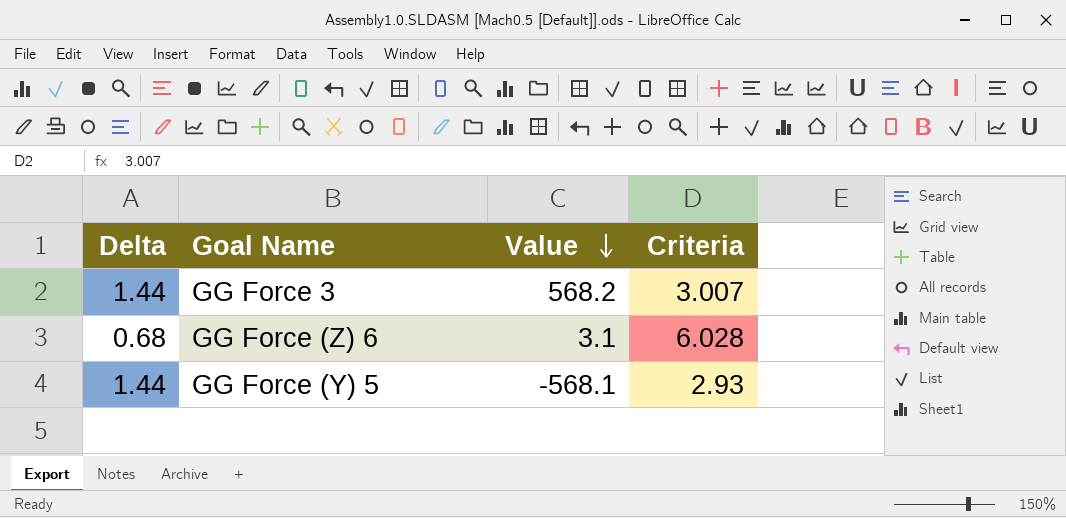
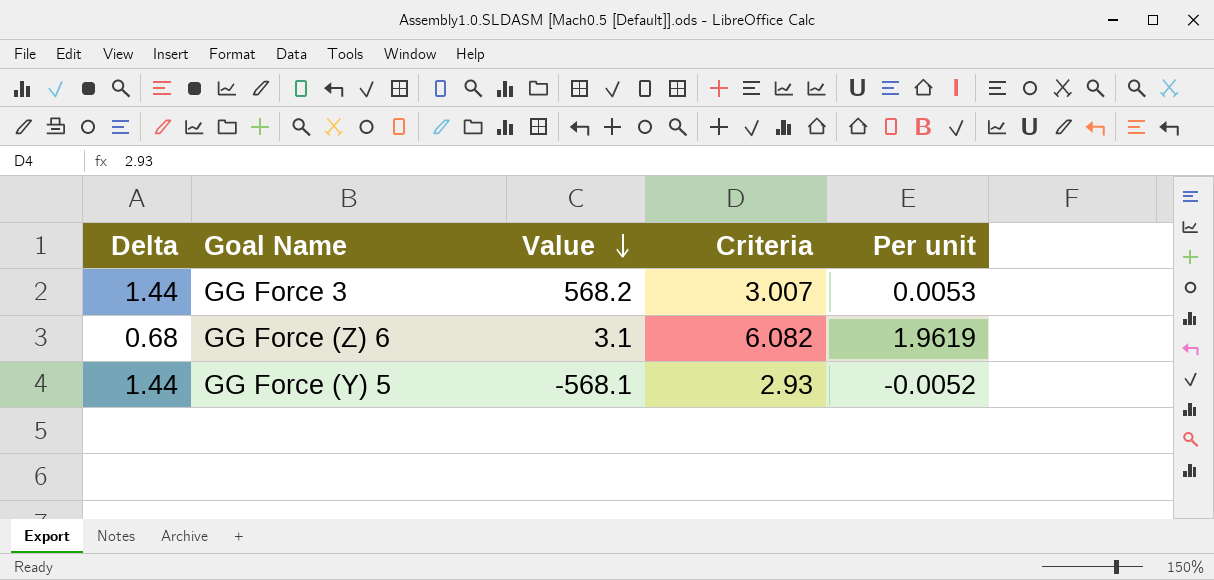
column Per unit | formula: none -> [Criteria] / [Value]
GG Force (Z) 6 | Criteria: 6.028 -> 6.082

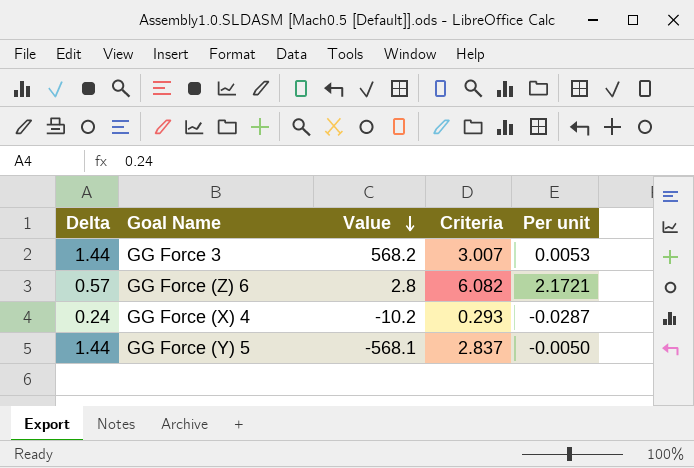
GG Force (Z) 6 | Delta: 0.68 -> 0.57
GG Force (Z) 6 | Value: 3.1 -> 2.8
GG Force (Z) 6 | Per unit: 1.9619 -> 2.1721
row GG Force (X) 4: none -> 0.24 | -10.2 | 0.293 | -0.0287
GG Force (Y) 5 | Criteria: 2.93 -> 2.837
GG Force (Y) 5 | Per unit: -0.0052 -> -0.0050

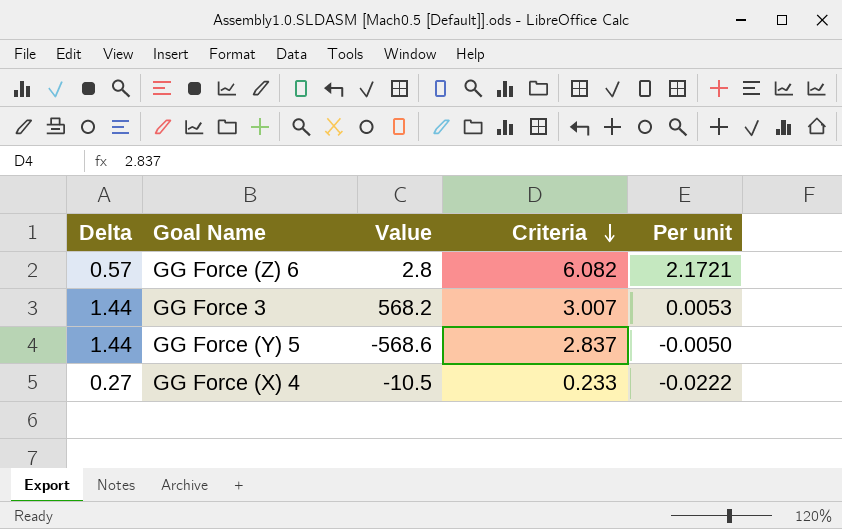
row order: Value descending -> Criteria descending
GG Force (Y) 5 | Value: -568.1 -> -568.6
GG Force (X) 4 | Delta: 0.24 -> 0.27
GG Force (X) 4 | Value: -10.2 -> -10.5
GG Force (X) 4 | Criteria: 0.293 -> 0.233
GG Force (X) 4 | Per unit: -0.0287 -> -0.0222

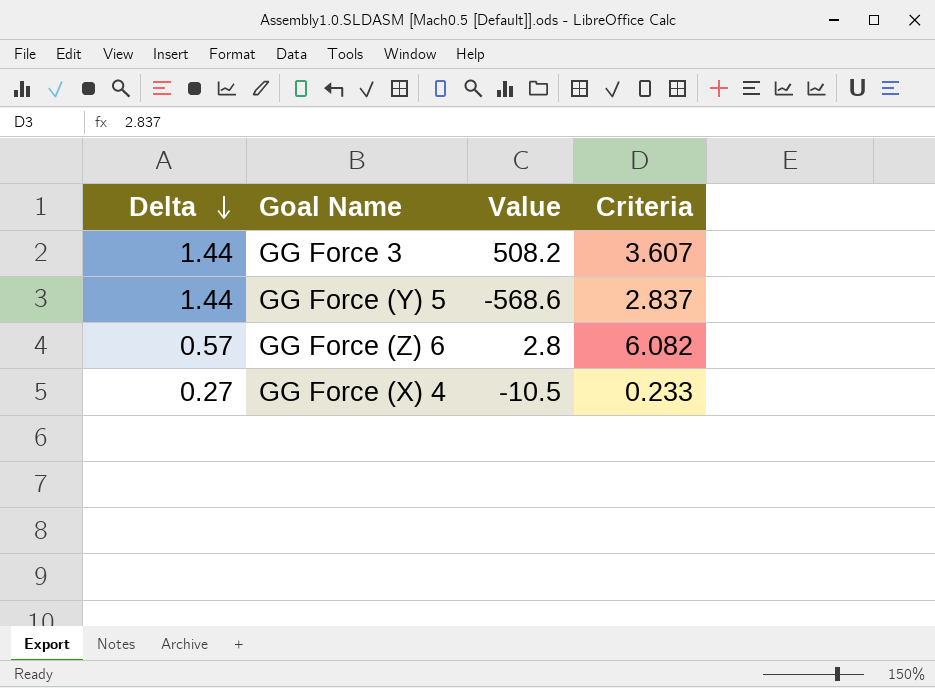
row order: Criteria descending -> Delta descending
column Per unit | formula: [Criteria] / [Value] -> none
GG Force 3 | Value: 568.2 -> 508.2
GG Force 3 | Criteria: 3.007 -> 3.607

